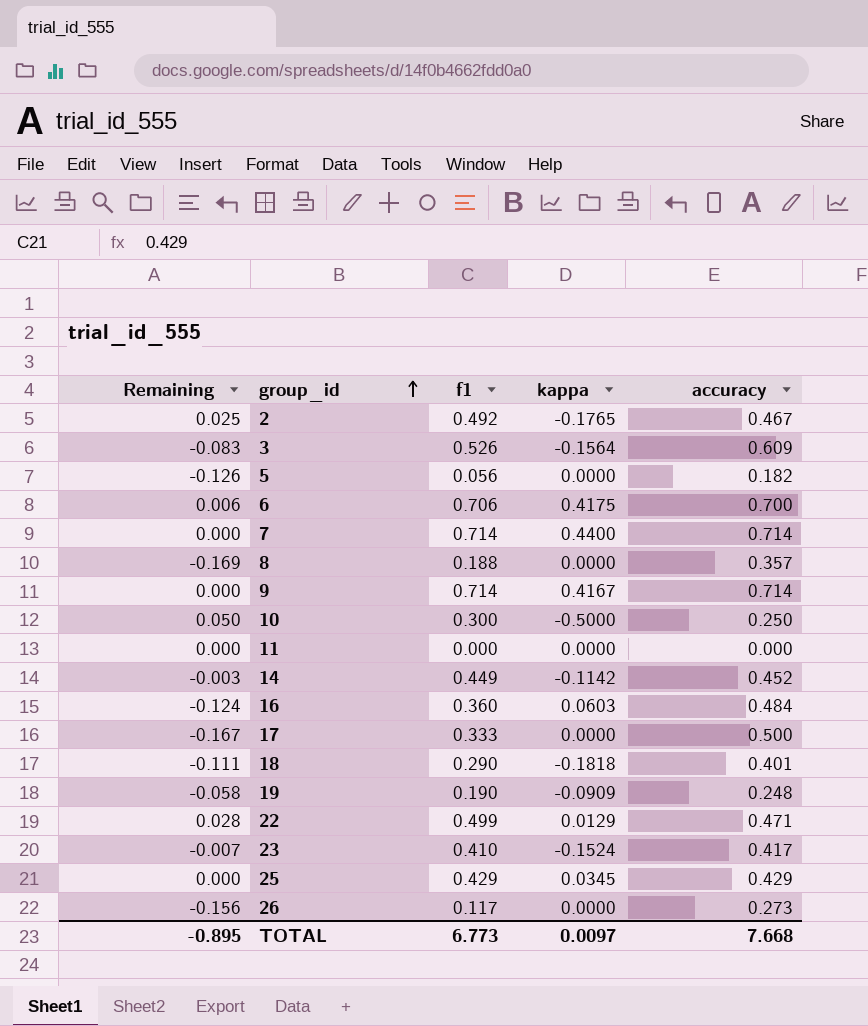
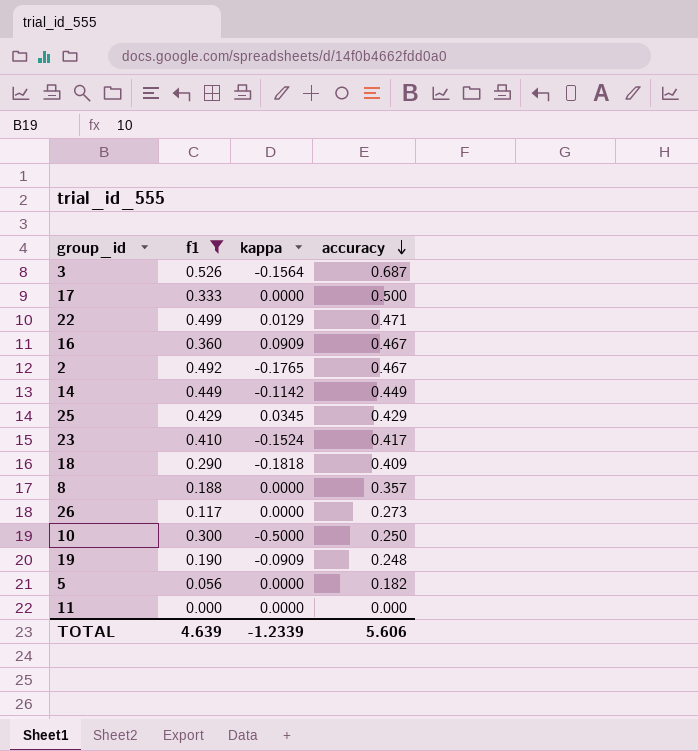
filter: none -> f1 <= 0.526
row order: group_id ascending -> accuracy descending
column Remaining | formula: [f1] - [accuracy] -> none
3 | accuracy: 0.609 -> 0.687
16 | kappa: 0.0603 -> 0.0909
16 | accuracy: 0.484 -> 0.467
14 | accuracy: 0.452 -> 0.449
18 | accuracy: 0.401 -> 0.409
TOTAL | f1: 6.773 -> 4.639
TOTAL | kappa: 0.0097 -> -1.2339
TOTAL | accuracy: 7.668 -> 5.606

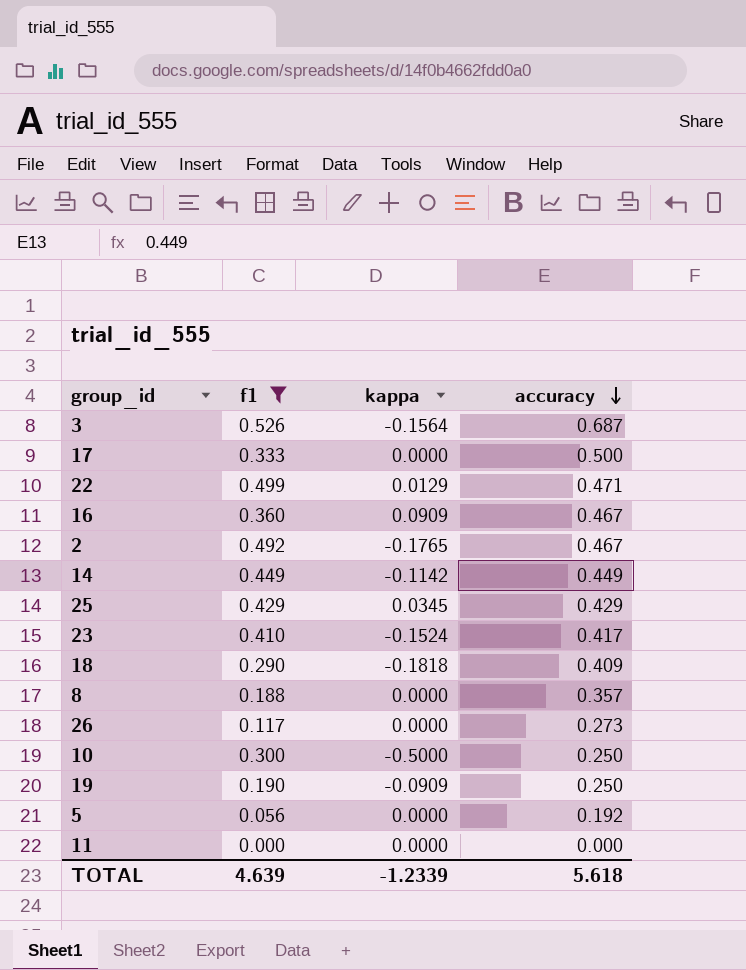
19 | accuracy: 0.248 -> 0.250
5 | accuracy: 0.182 -> 0.192
TOTAL | accuracy: 5.606 -> 5.618

